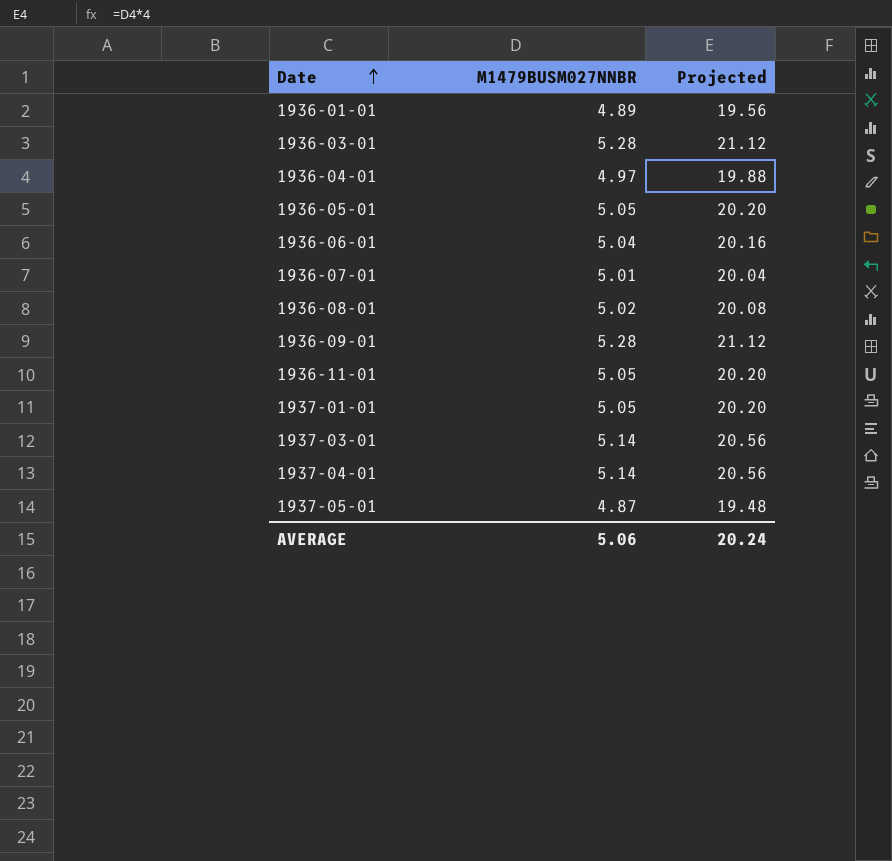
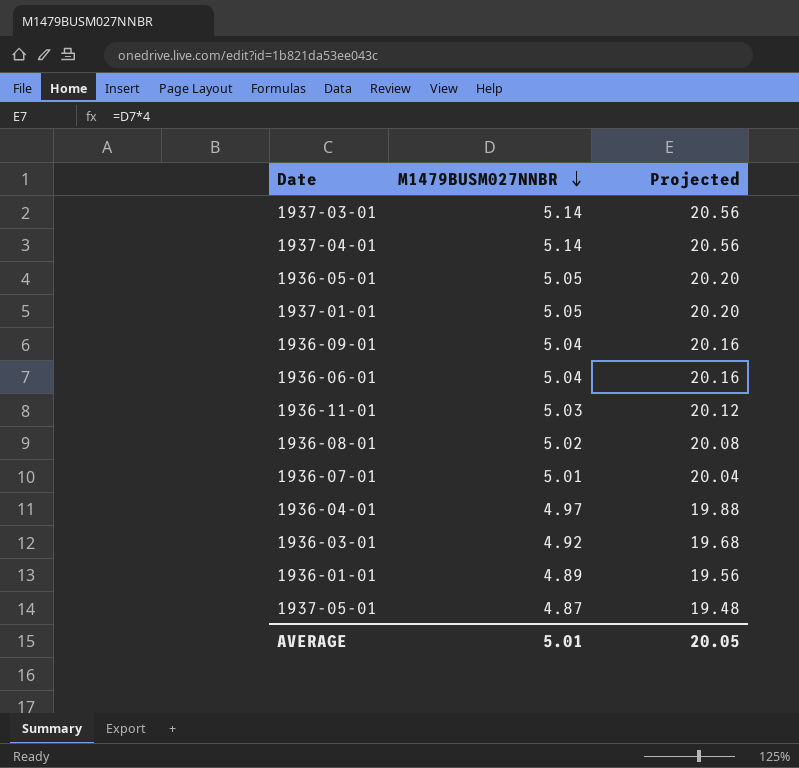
row order: Date ascending -> M1479BUSM027NNBR descending
1936-09-01 | M1479BUSM027NNBR: 5.28 -> 5.04
1936-09-01 | Projected: 21.12 -> 20.16
1936-11-01 | M1479BUSM027NNBR: 5.05 -> 5.03
1936-11-01 | Projected: 20.20 -> 20.12
1936-03-01 | M1479BUSM027NNBR: 5.28 -> 4.92
1936-03-01 | Projected: 21.12 -> 19.68
AVERAGE | M1479BUSM027NNBR: 5.06 -> 5.01
AVERAGE | Projected: 20.24 -> 20.05

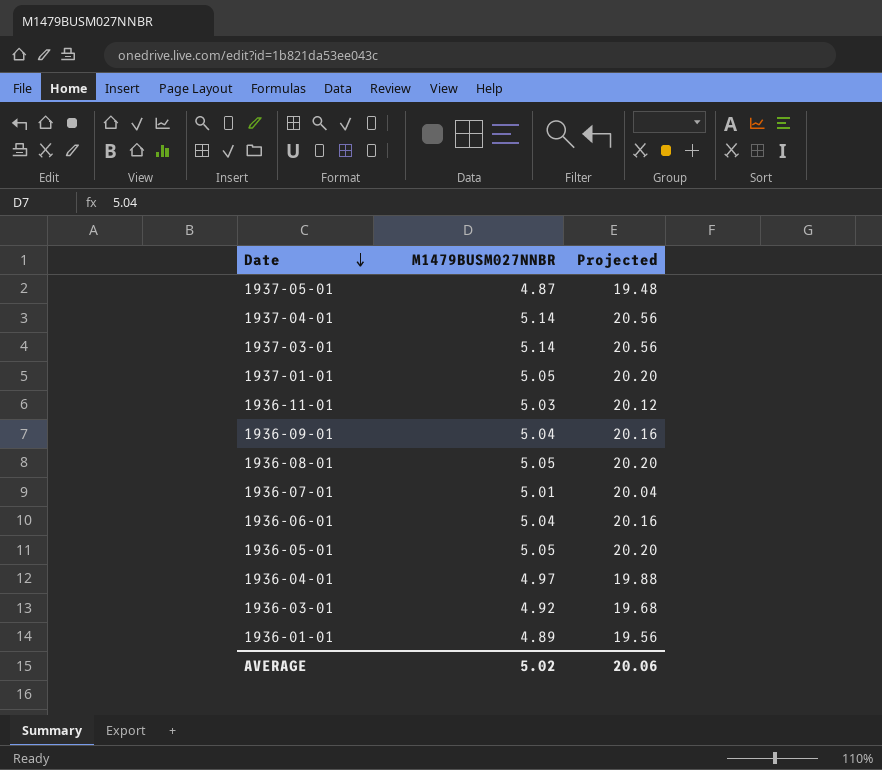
row order: M1479BUSM027NNBR descending -> Date descending
1936-08-01 | M1479BUSM027NNBR: 5.02 -> 5.05
1936-08-01 | Projected: 20.08 -> 20.20
AVERAGE | M1479BUSM027NNBR: 5.01 -> 5.02
AVERAGE | Projected: 20.05 -> 20.06

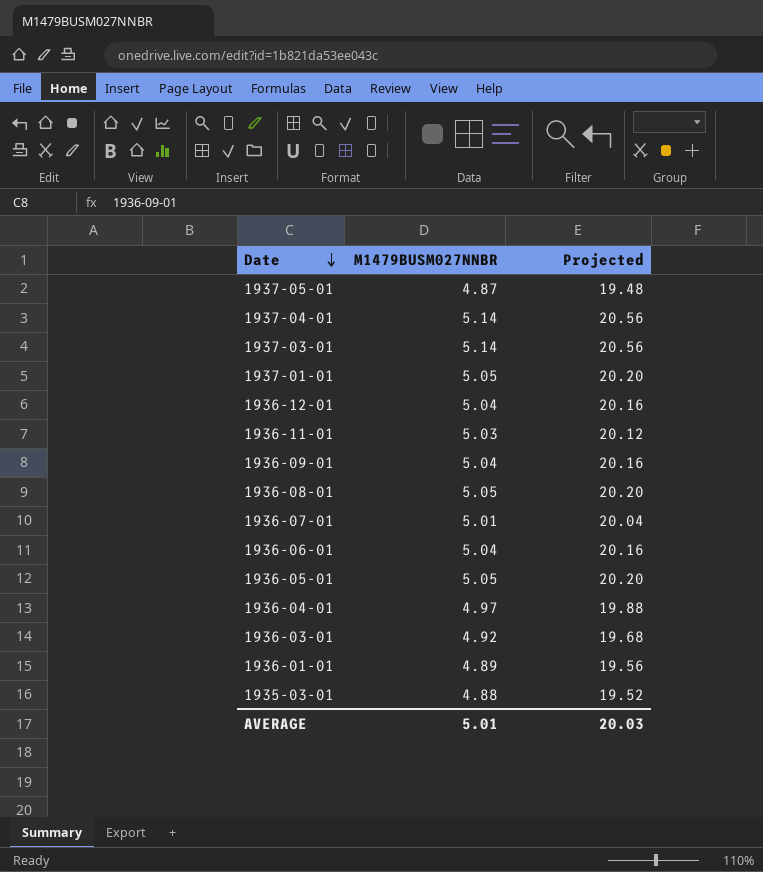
row 1936-12-01: none -> 5.04 | 20.16
row 1935-03-01: none -> 4.88 | 19.52
AVERAGE | M1479BUSM027NNBR: 5.02 -> 5.01
AVERAGE | Projected: 20.06 -> 20.03

